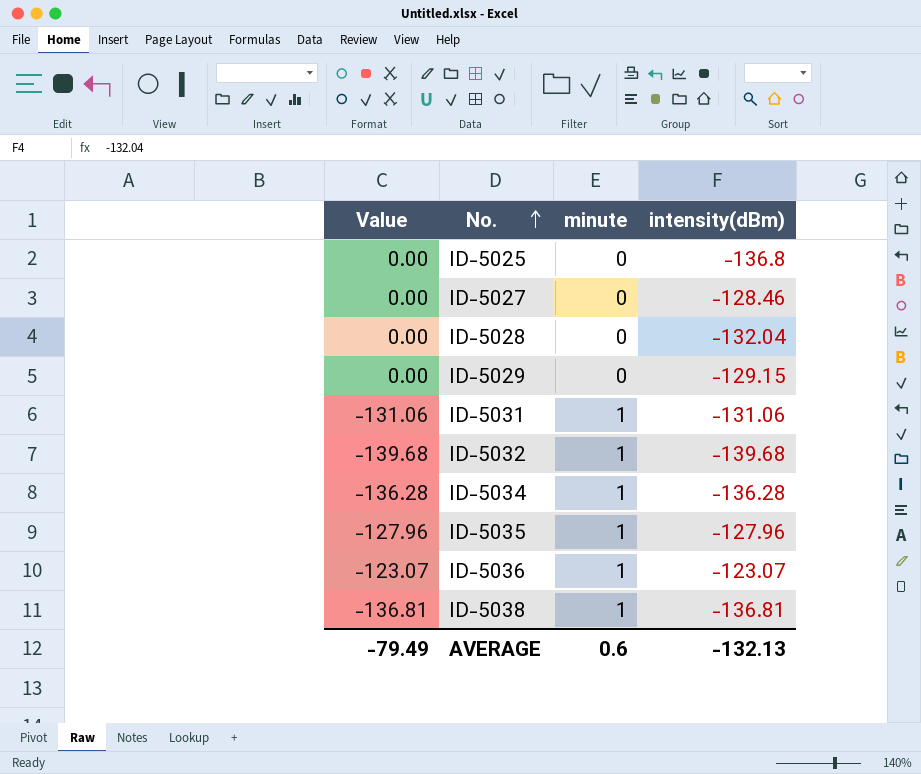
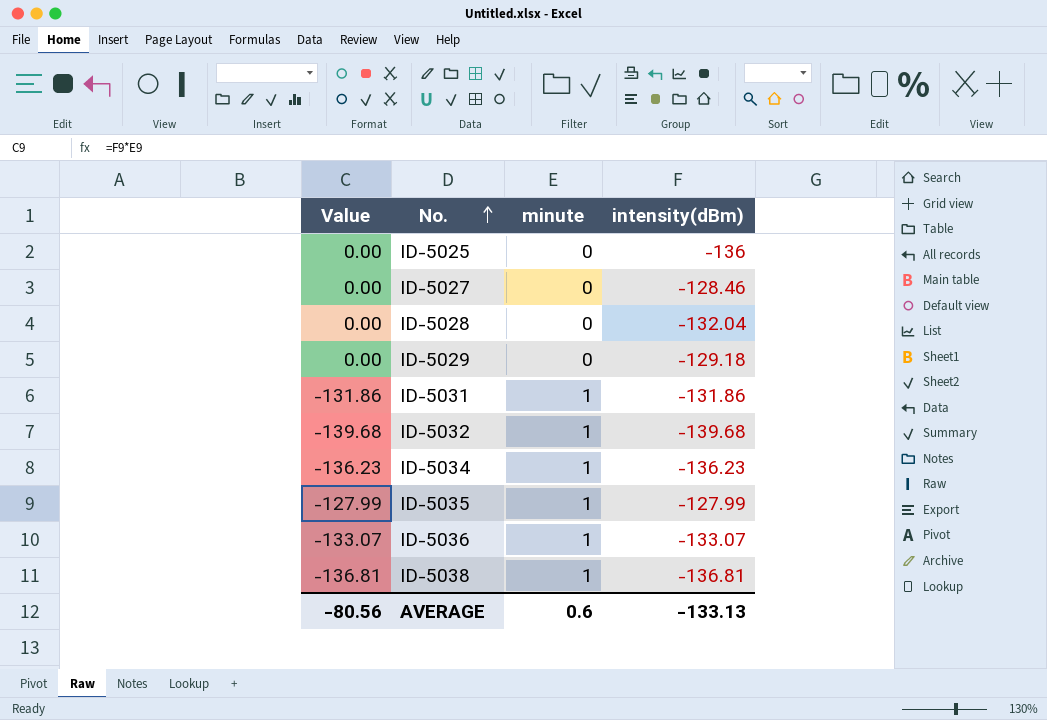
ID-5025 | intensity(dBm): -136.8 -> -136
ID-5029 | intensity(dBm): -129.15 -> -129.18
ID-5031 | Value: -131.06 -> -131.86
ID-5031 | intensity(dBm): -131.06 -> -131.86
ID-5034 | Value: -136.28 -> -136.23
ID-5034 | intensity(dBm): -136.28 -> -136.23
ID-5035 | Value: -127.96 -> -127.99
ID-5035 | intensity(dBm): -127.96 -> -127.99
ID-5036 | Value: -123.07 -> -133.07
ID-5036 | intensity(dBm): -123.07 -> -133.07
AVERAGE | Value: -79.49 -> -80.56
AVERAGE | intensity(dBm): -132.13 -> -133.13

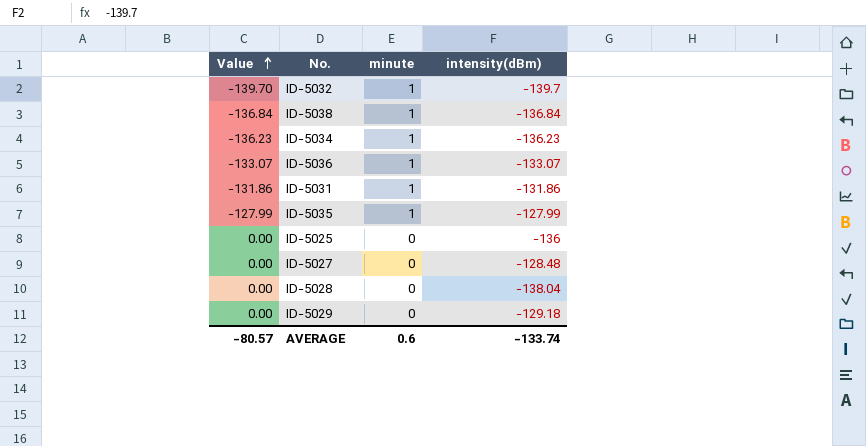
row order: No. ascending -> Value ascending
ID-5032 | Value: -139.68 -> -139.70
ID-5032 | intensity(dBm): -139.68 -> -139.7
ID-5038 | Value: -136.81 -> -136.84
ID-5038 | intensity(dBm): -136.81 -> -136.84
ID-5027 | intensity(dBm): -128.46 -> -128.48
ID-5028 | intensity(dBm): -132.04 -> -138.04
AVERAGE | Value: -80.56 -> -80.57
AVERAGE | intensity(dBm): -133.13 -> -133.74

